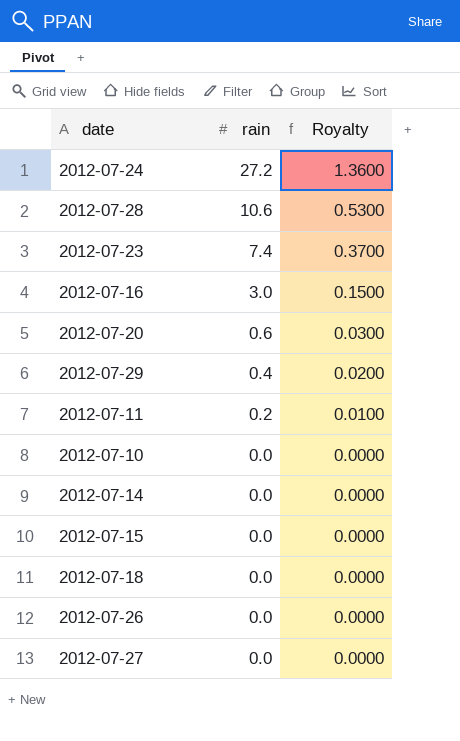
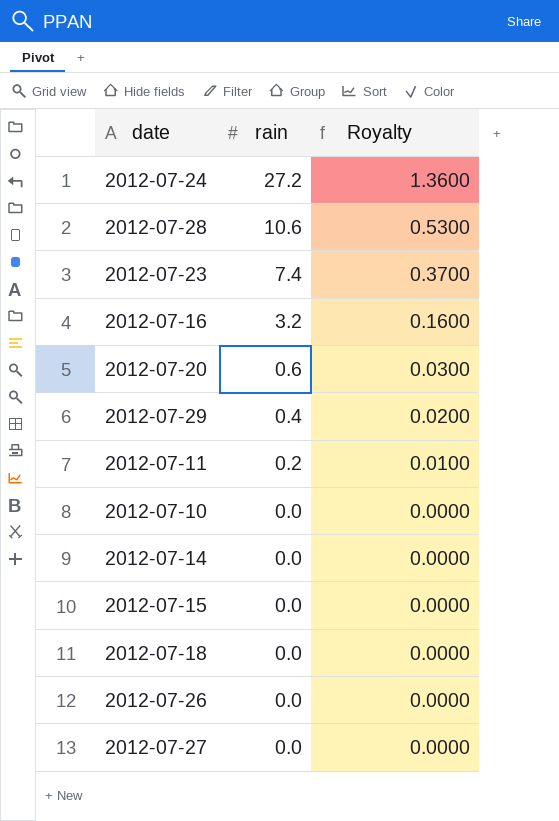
2012-07-16 | rain: 3.0 -> 3.2
2012-07-16 | Royalty: 0.1500 -> 0.1600

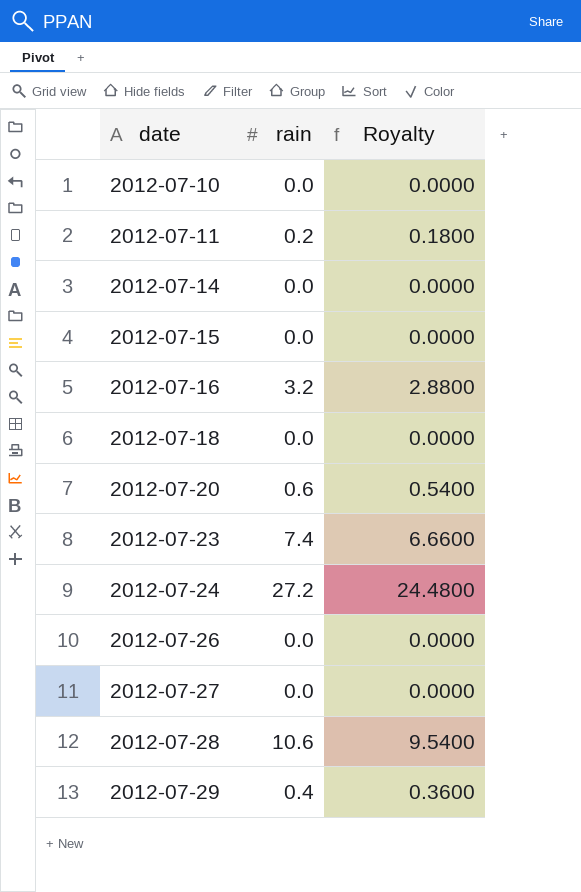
row order: rain descending -> date ascending
column Royalty | formula: [rain] * 0.05 -> [rain] * 0.9

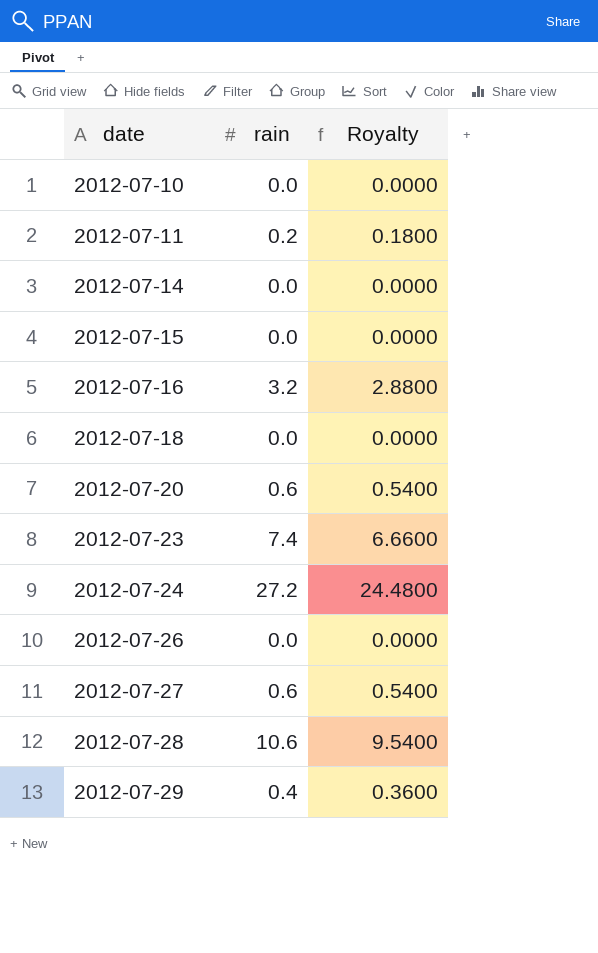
2012-07-27 | rain: 0.0 -> 0.6
2012-07-27 | Royalty: 0.0000 -> 0.5400

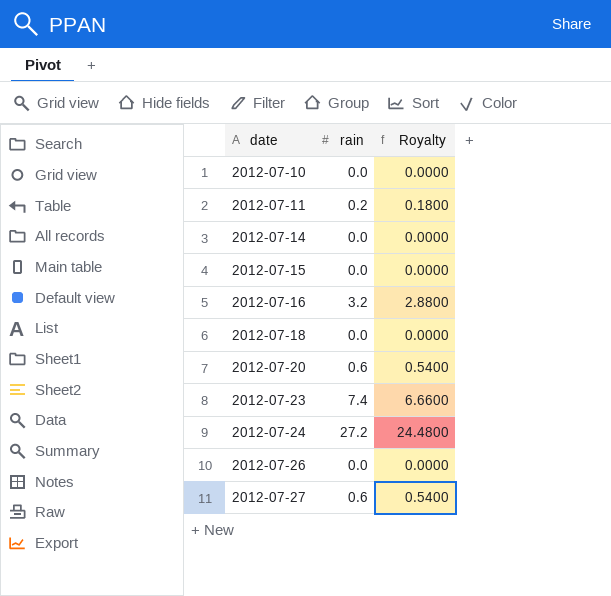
row 2012-07-28: 10.6 | 9.5400 -> none
row 2012-07-29: 0.4 | 0.3600 -> none

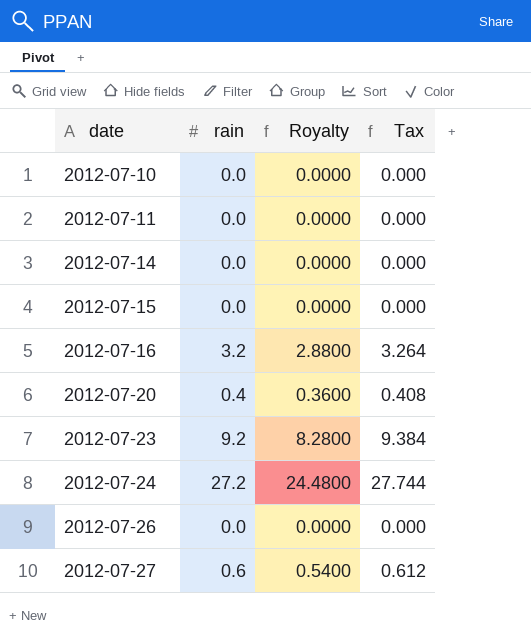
column Tax | formula: none -> [rain] * 1.02
row 2012-07-18: 0.0 | 0.0000 -> none
2012-07-11 | rain: 0.2 -> 0.0
2012-07-11 | Royalty: 0.1800 -> 0.0000
2012-07-20 | rain: 0.6 -> 0.4
2012-07-20 | Royalty: 0.5400 -> 0.3600
2012-07-23 | rain: 7.4 -> 9.2
2012-07-23 | Royalty: 6.6600 -> 8.2800

